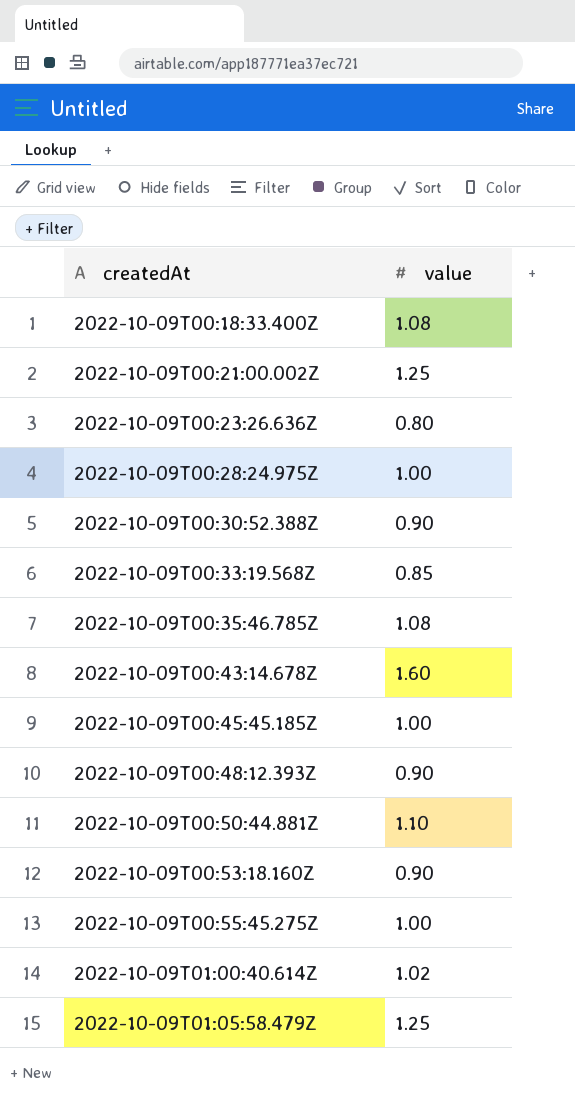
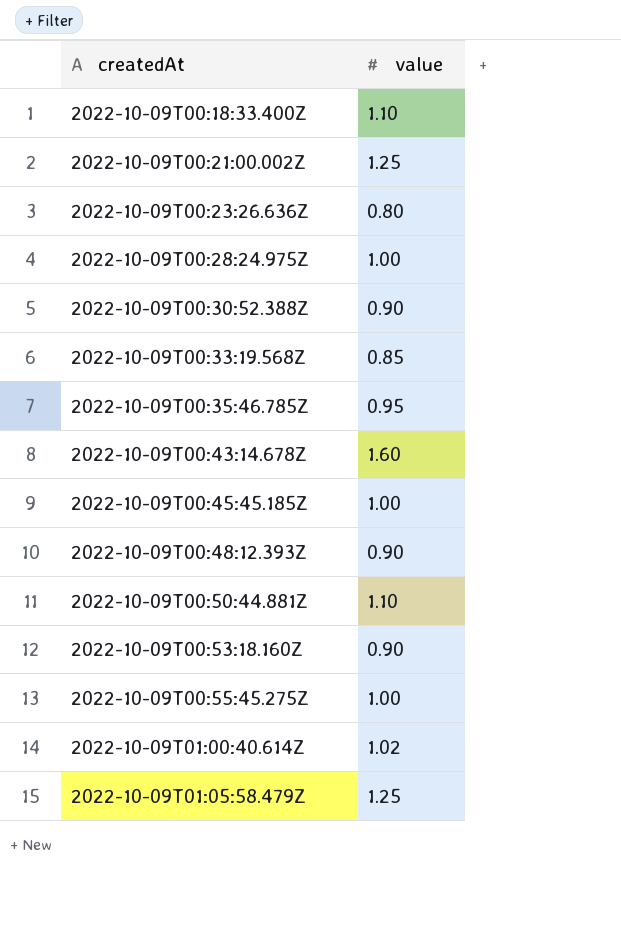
2022-10-09T00:18:33.400Z | value: 1.08 -> 1.10
2022-10-09T00:35:46.785Z | value: 1.08 -> 0.95

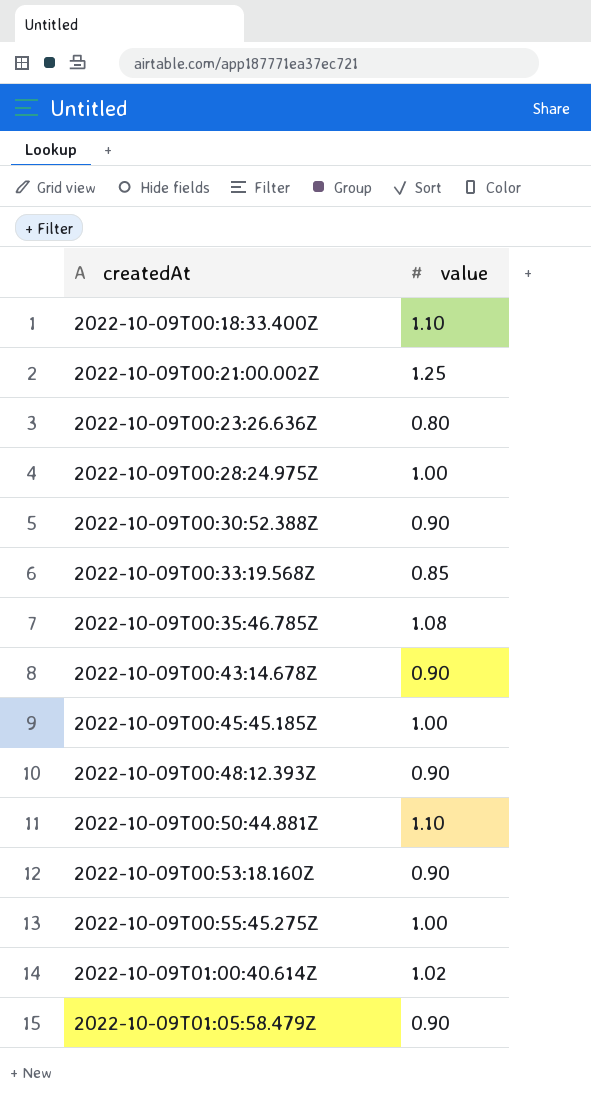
2022-10-09T00:35:46.785Z | value: 0.95 -> 1.08
2022-10-09T00:43:14.678Z | value: 1.60 -> 0.90
2022-10-09T01:05:58.479Z | value: 1.25 -> 0.90

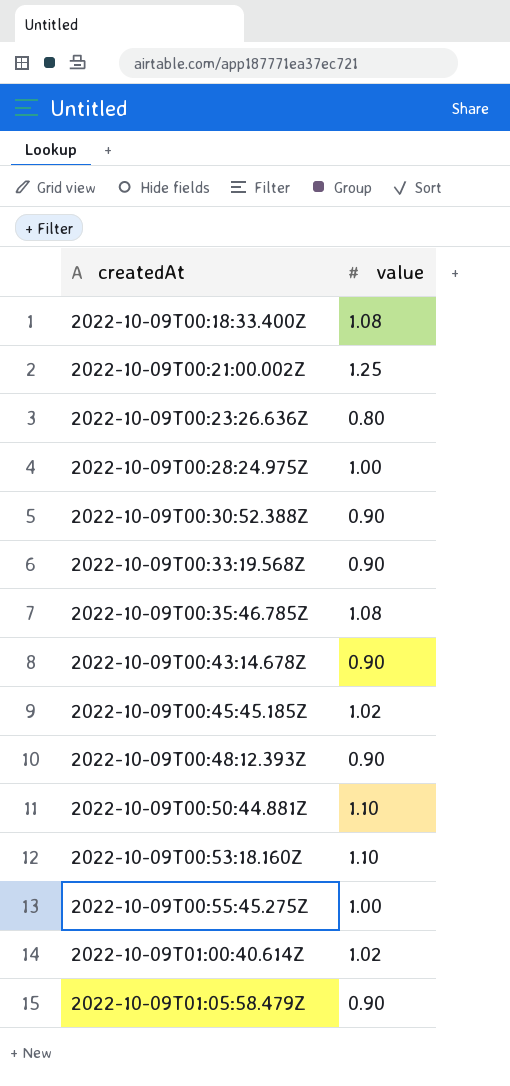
2022-10-09T00:18:33.400Z | value: 1.10 -> 1.08
2022-10-09T00:33:19.568Z | value: 0.85 -> 0.90
2022-10-09T00:45:45.185Z | value: 1.00 -> 1.02
2022-10-09T00:53:18.160Z | value: 0.90 -> 1.10

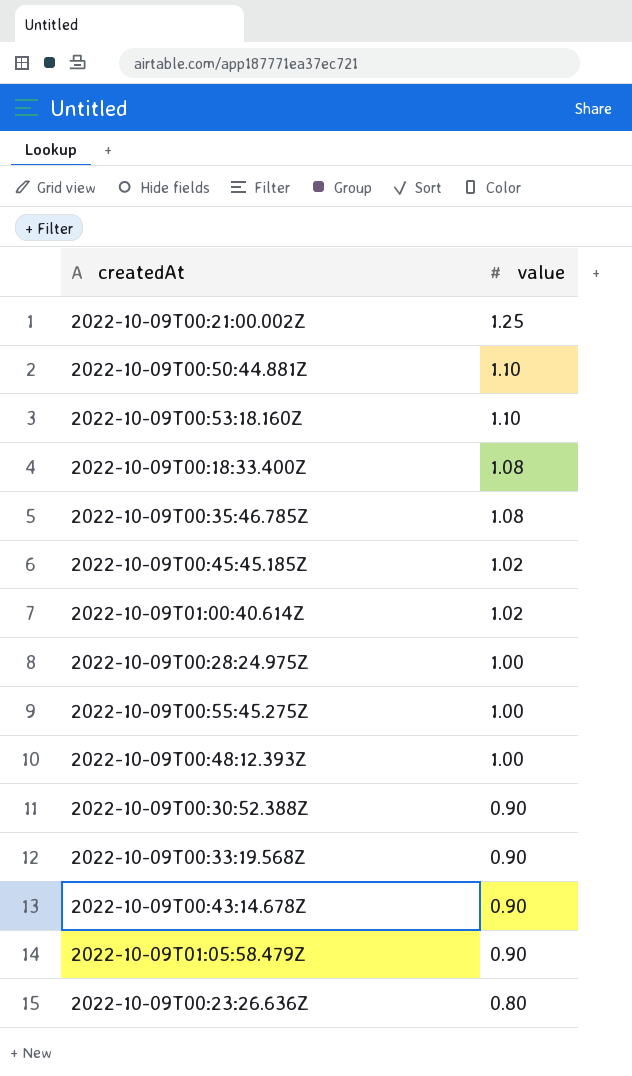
row order: createdAt ascending -> value descending
2022-10-09T00:48:12.393Z | value: 0.90 -> 1.00

